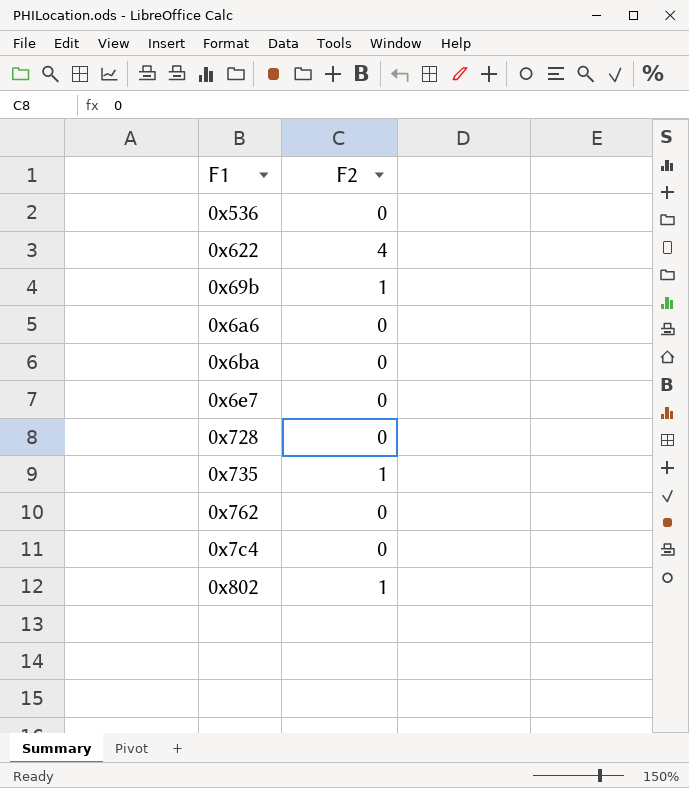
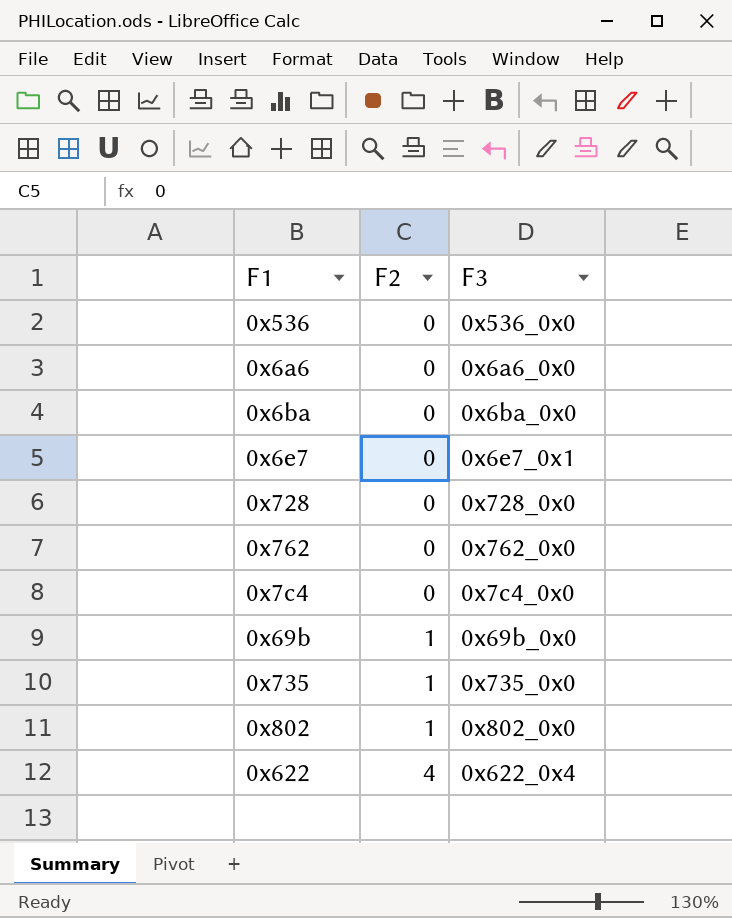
row order: none -> F2 ascending
column F3 | position: none -> 3

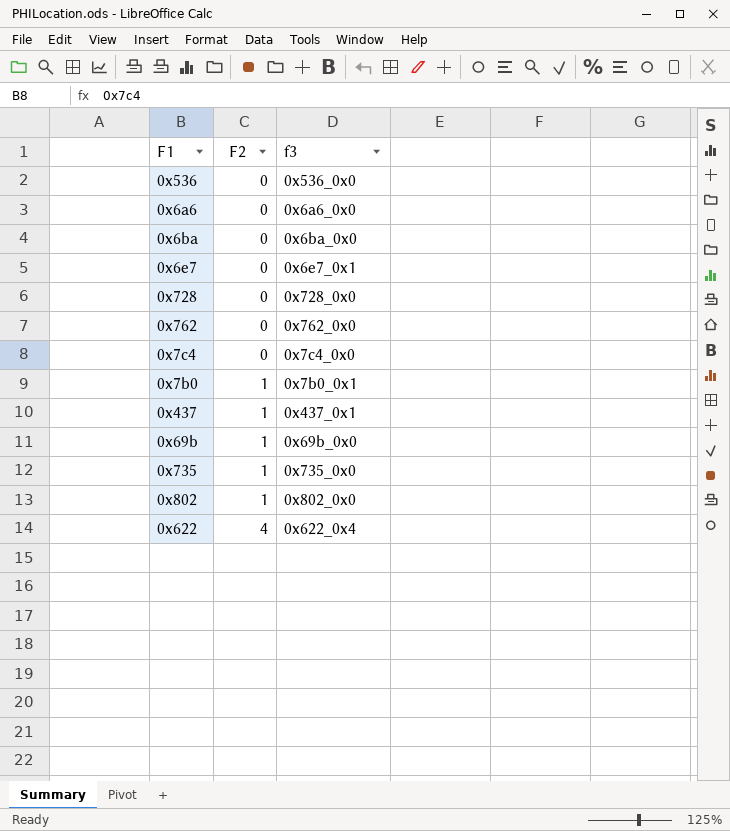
column name: F3 -> f3
row 0x7b0: none -> 1 | 0x7b0_0x1
row 0x437: none -> 1 | 0x437_0x1

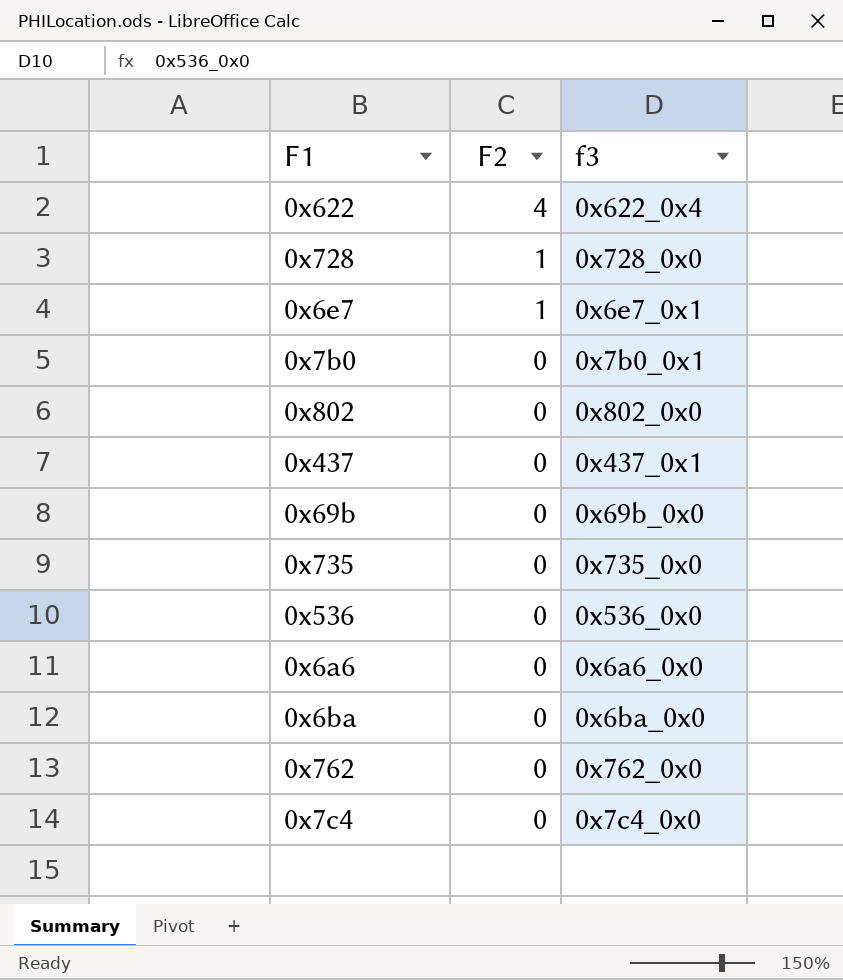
row order: F2 ascending -> F2 descending
0x728 | F2: 0 -> 1
0x6e7 | F2: 0 -> 1
0x7b0 | F2: 1 -> 0
0x802 | F2: 1 -> 0
0x437 | F2: 1 -> 0
0x69b | F2: 1 -> 0
0x735 | F2: 1 -> 0

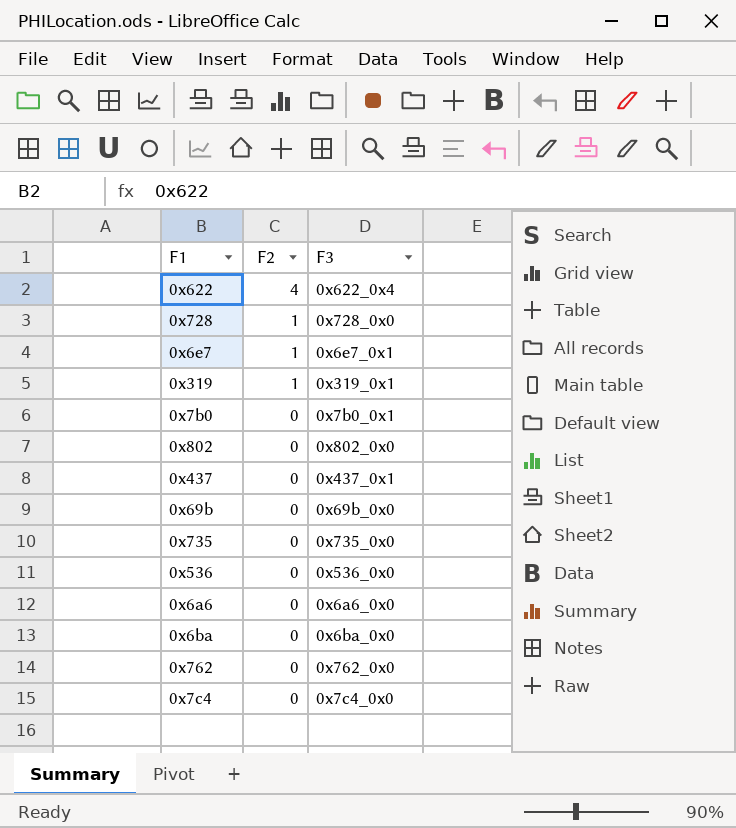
column name: f3 -> F3
row 0x319: none -> 1 | 0x319_0x1

